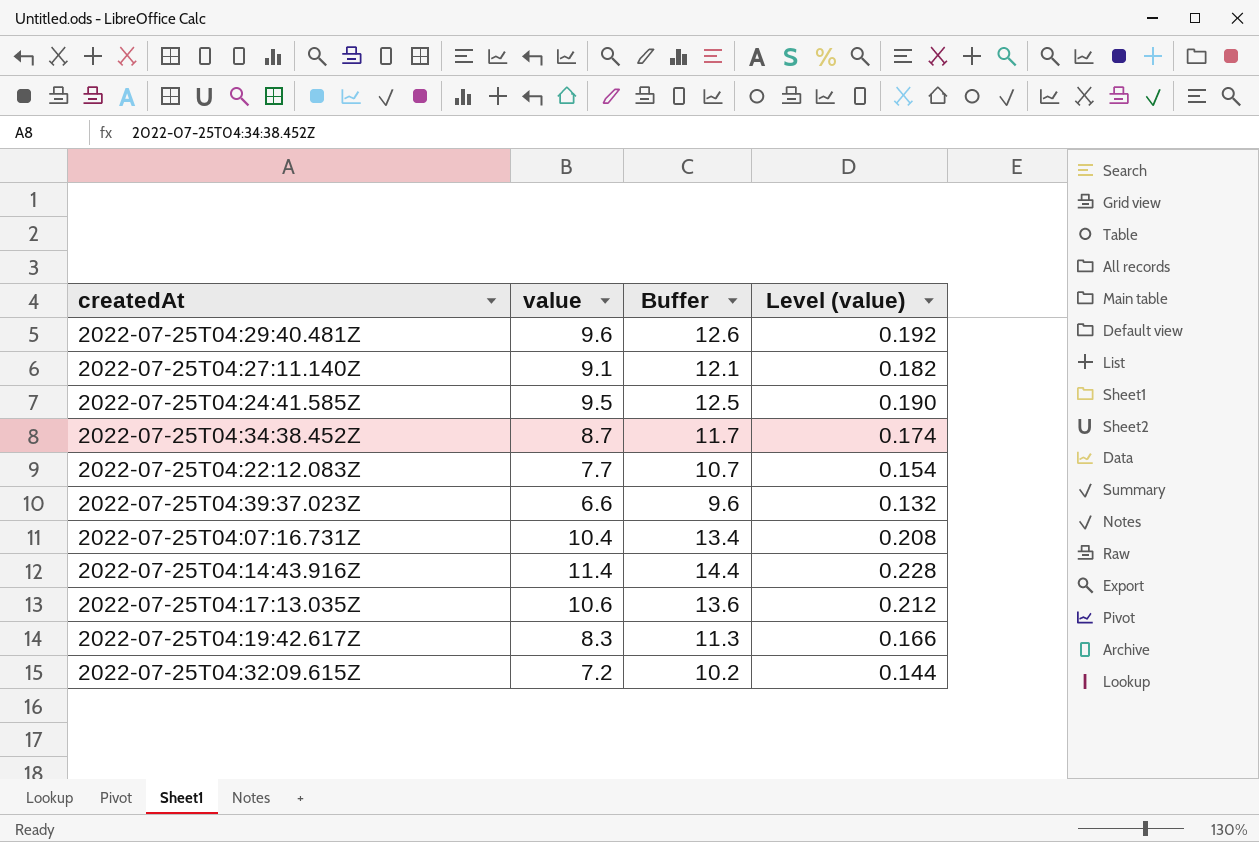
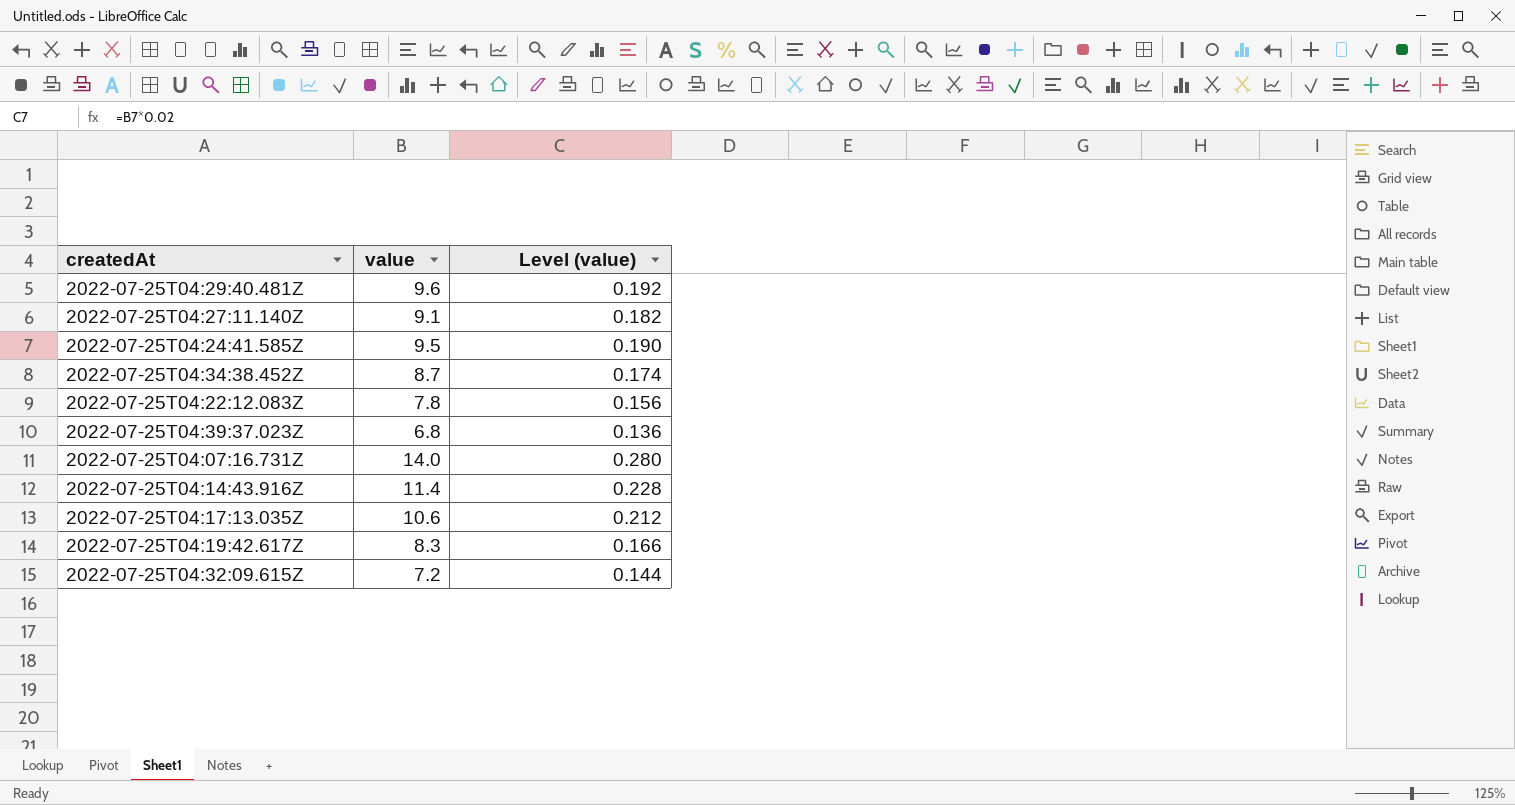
column Buffer | formula: [value] + 3 -> none
2022-07-25T04:22:12.083Z | value: 7.7 -> 7.8
2022-07-25T04:22:12.083Z | Level (value): 0.154 -> 0.156
2022-07-25T04:39:37.023Z | value: 6.6 -> 6.8
2022-07-25T04:39:37.023Z | Level (value): 0.132 -> 0.136
2022-07-25T04:07:16.731Z | value: 10.4 -> 14.0
2022-07-25T04:07:16.731Z | Level (value): 0.208 -> 0.280

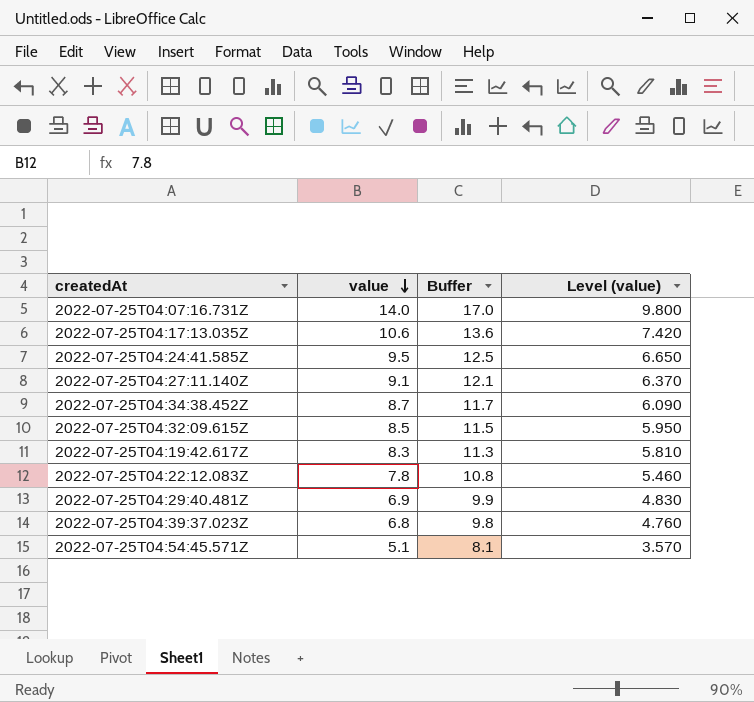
row order: none -> value descending
column Buffer | formula: none -> [value] + 3
column Level (value) | formula: [value] * 0.02 -> [value] * 0.7
row 2022-07-25T04:14:43.916Z: 11.4 | 0.228 -> none
2022-07-25T04:32:09.615Z | value: 7.2 -> 8.5
2022-07-25T04:29:40.481Z | value: 9.6 -> 6.9
row 2022-07-25T04:54:45.571Z: none -> 5.1 | 8.1 | 3.570

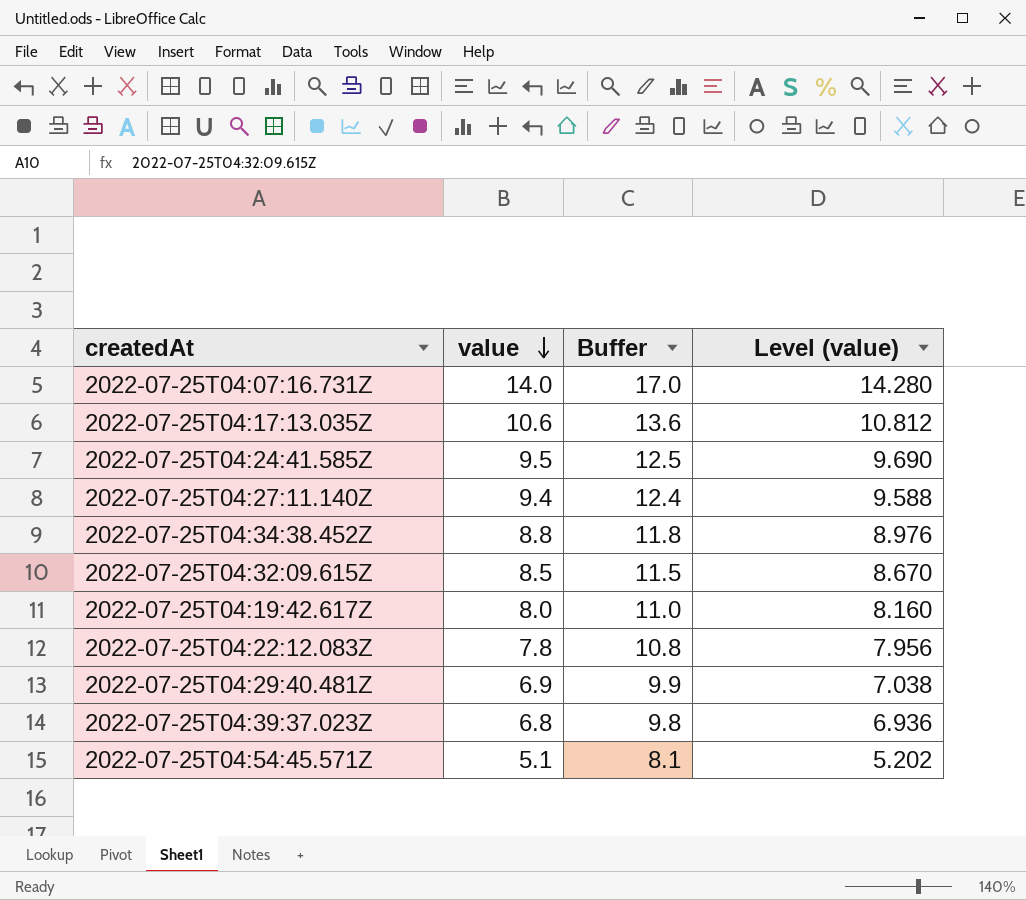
column Level (value) | formula: [value] * 0.7 -> [value] * 1.02
2022-07-25T04:27:11.140Z | value: 9.1 -> 9.4
2022-07-25T04:27:11.140Z | Buffer: 12.1 -> 12.4
2022-07-25T04:34:38.452Z | value: 8.7 -> 8.8
2022-07-25T04:34:38.452Z | Buffer: 11.7 -> 11.8
2022-07-25T04:19:42.617Z | value: 8.3 -> 8.0
2022-07-25T04:19:42.617Z | Buffer: 11.3 -> 11.0

